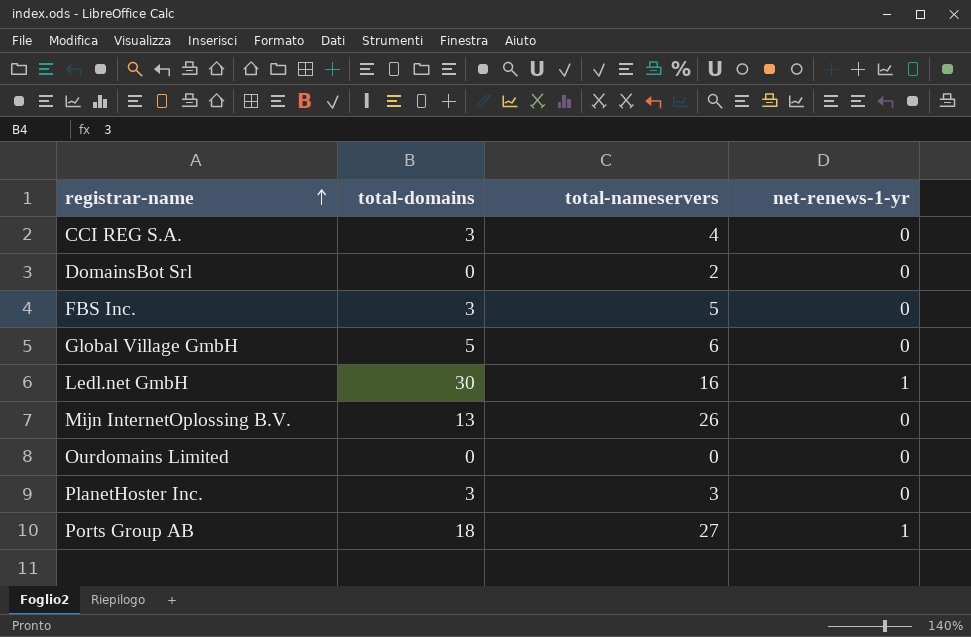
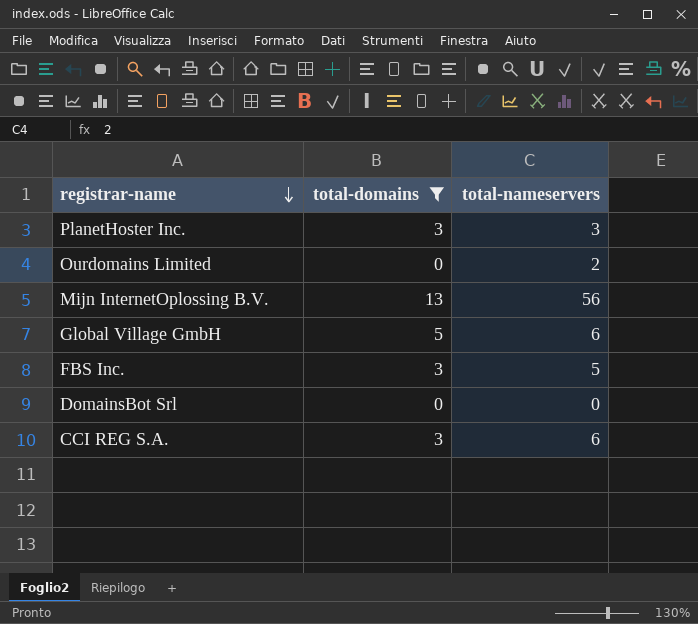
filter: none -> total-domains <= 13
row order: registrar-name ascending -> registrar-name descending
column net-renews-1-yr | position: 4 -> none
Ourdomains Limited | total-nameservers: 0 -> 2
Mijn InternetOplossing B.V. | total-nameservers: 26 -> 56
DomainsBot Srl | total-nameservers: 2 -> 0
CCI REG S.A. | total-nameservers: 4 -> 6

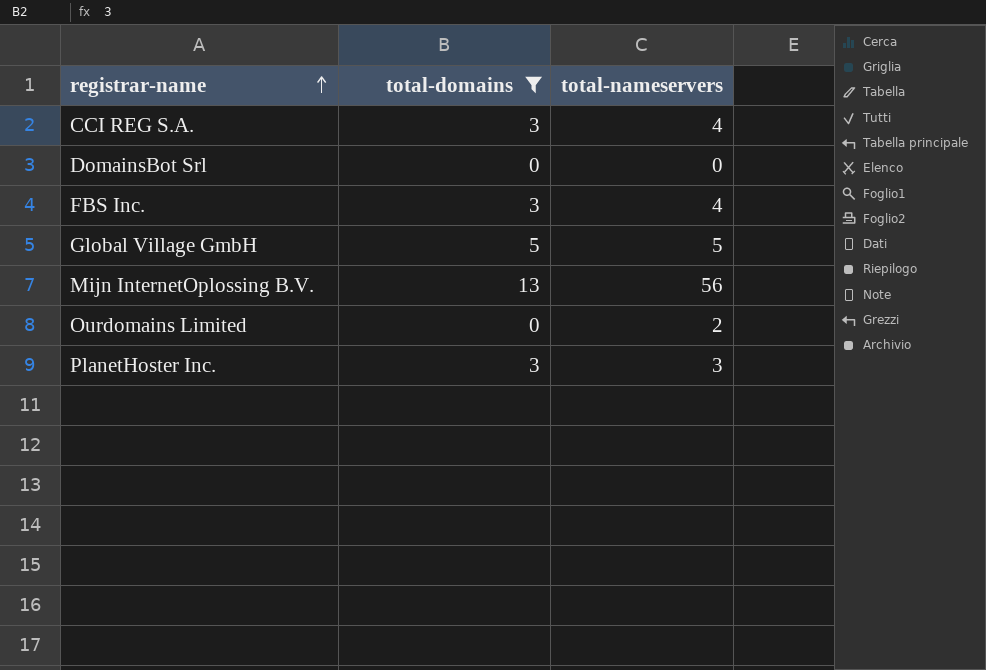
row order: registrar-name descending -> registrar-name ascending
CCI REG S.A. | total-nameservers: 6 -> 4
FBS Inc. | total-nameservers: 5 -> 4
Global Village GmbH | total-nameservers: 6 -> 5

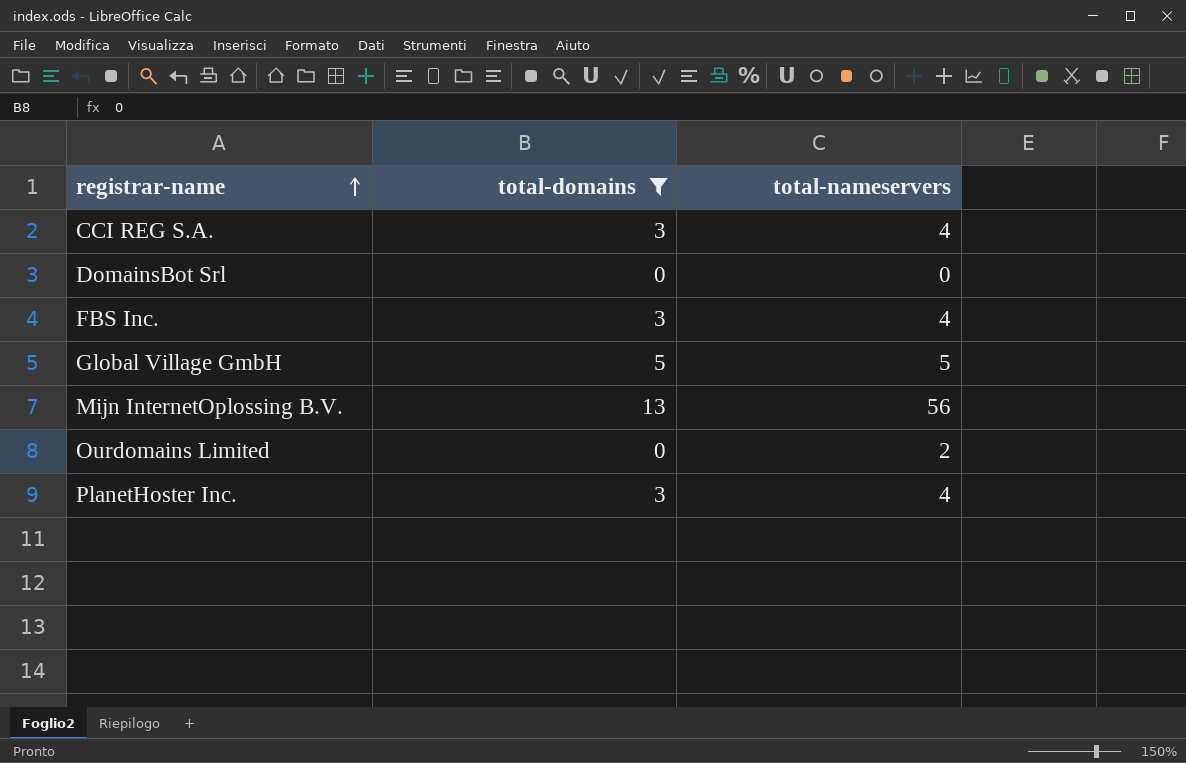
PlanetHoster Inc. | total-nameservers: 3 -> 4

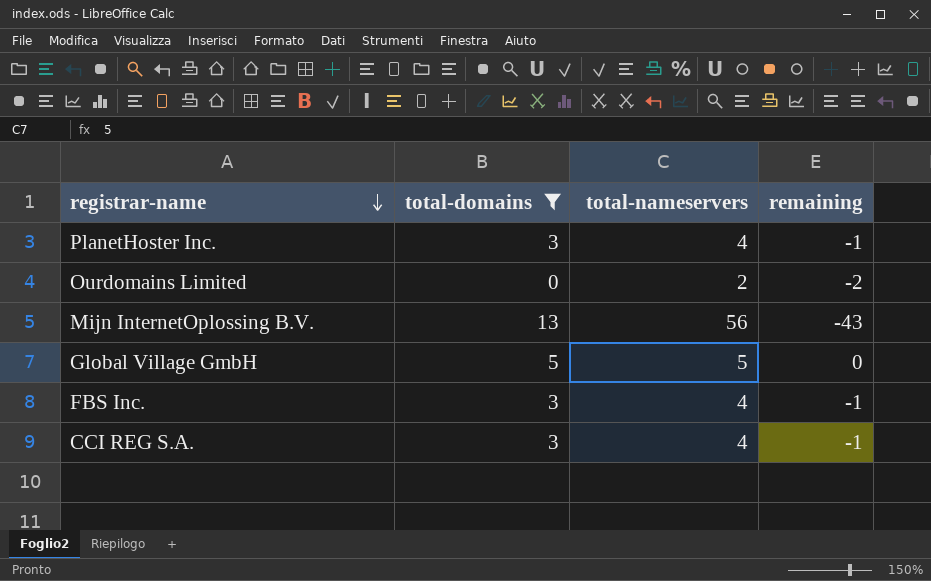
row order: registrar-name ascending -> registrar-name descending
column remaining | formula: none -> [total-domains] - [total-nameservers]
row DomainsBot Srl: 0 | 0 -> none

